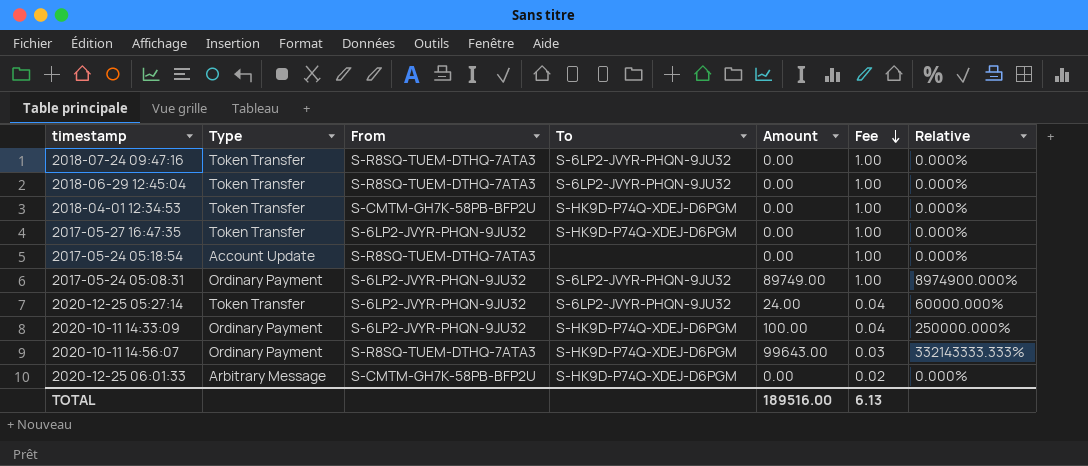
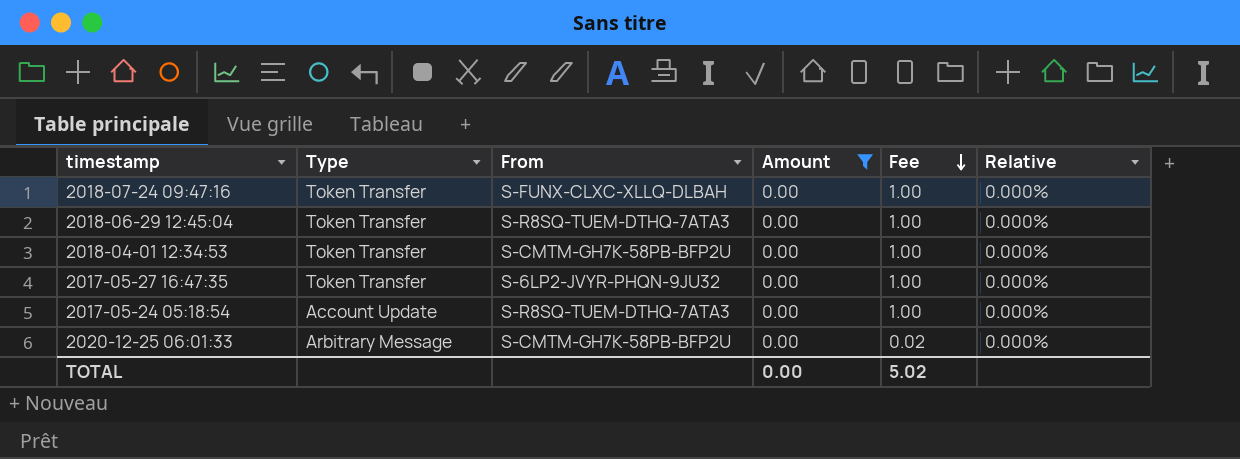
filter: none -> Amount = 0.00
column To | position: 4 -> none
2018-07-24 09:47:16 | From: S-R8SQ-TUEM-DTHQ-7ATA3 -> S-FUNX-CLXC-XLLQ-DLBAH
TOTAL | Amount: 189516.00 -> 0.00
TOTAL | Fee: 6.13 -> 5.02

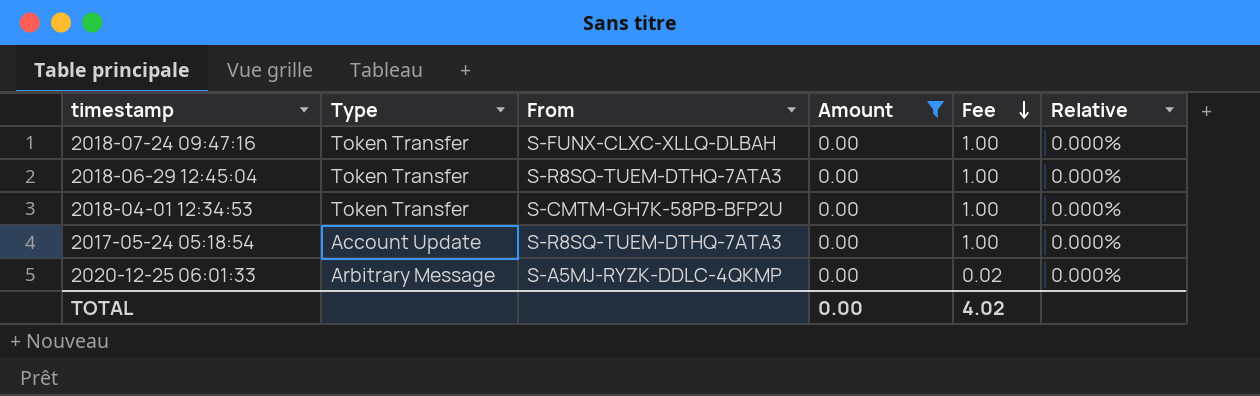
row 2017-05-27 16:47:35: Token Transfer | S-6LP2-JVYR-PHQN-9JU32 | 0.00 | 1.00 | 0.000% -> none
2020-12-25 06:01:33 | From: S-CMTM-GH7K-58PB-BFP2U -> S-A5MJ-RYZK-DDLC-4QKMP
TOTAL | Fee: 5.02 -> 4.02

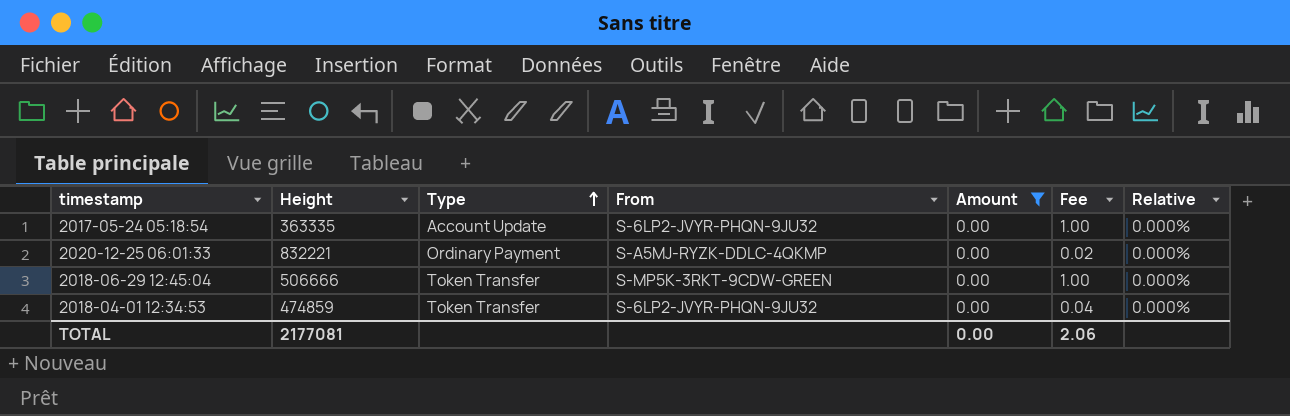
row order: Fee descending -> Type ascending
column Height | position: none -> 2
row 2018-07-24 09:47:16: Token Transfer | S-FUNX-CLXC-XLLQ-DLBAH | 0.00 | 1.00 | 0.000% -> none
2017-05-24 05:18:54 | From: S-R8SQ-TUEM-DTHQ-7ATA3 -> S-6LP2-JVYR-PHQN-9JU32
2020-12-25 06:01:33 | Type: Arbitrary Message -> Ordinary Payment
2018-06-29 12:45:04 | From: S-R8SQ-TUEM-DTHQ-7ATA3 -> S-MP5K-3RKT-9CDW-GREEN
2018-04-01 12:34:53 | From: S-CMTM-GH7K-58PB-BFP2U -> S-6LP2-JVYR-PHQN-9JU32
2018-04-01 12:34:53 | Fee: 1.00 -> 0.04
TOTAL | Fee: 4.02 -> 2.06

